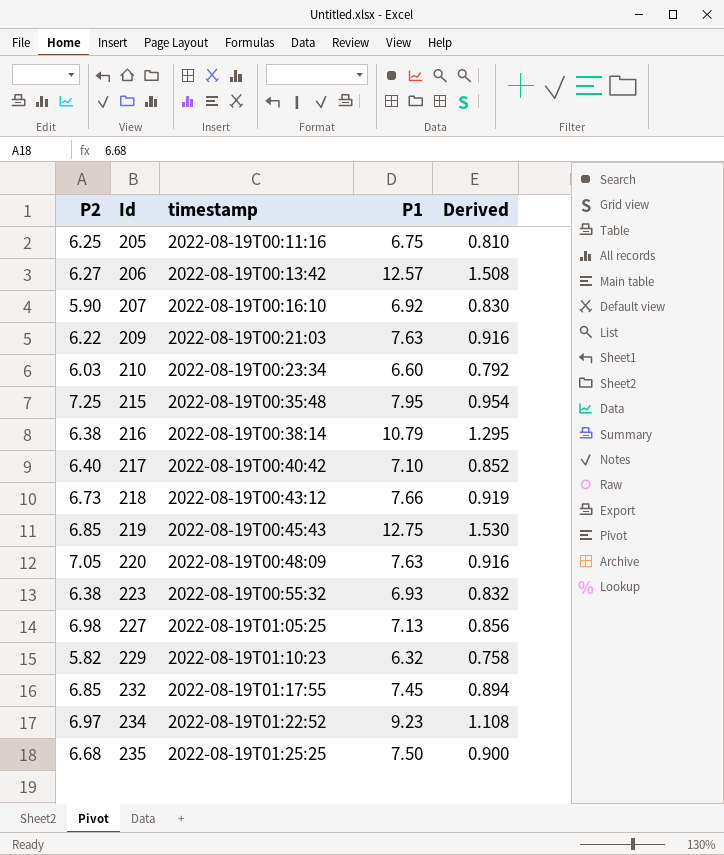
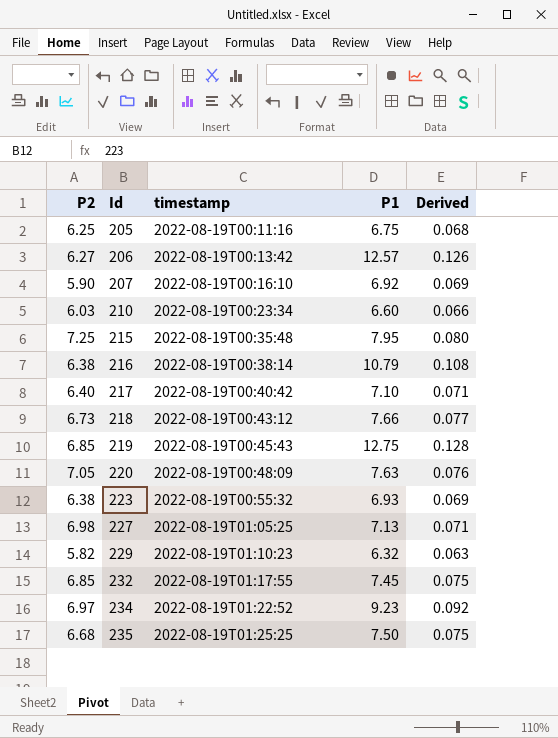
column Derived | formula: [P1] * 0.12 -> [P1] * 0.01
row 209: 6.22 | 2022-08-19T00:21:03 | 7.63 | 0.916 -> none

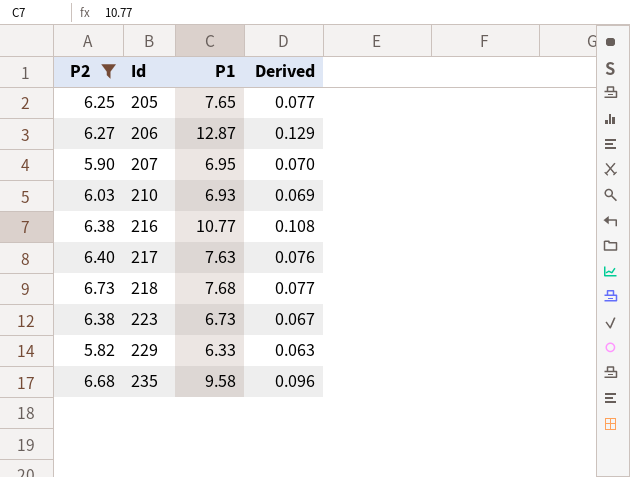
filter: none -> P2 <= 6.73
column timestamp | position: 3 -> none
205 | P1: 6.75 -> 7.65
205 | Derived: 0.068 -> 0.077
206 | P1: 12.57 -> 12.87
206 | Derived: 0.126 -> 0.129
207 | P1: 6.92 -> 6.95
207 | Derived: 0.069 -> 0.070
210 | P1: 6.60 -> 6.93
210 | Derived: 0.066 -> 0.069
216 | P1: 10.79 -> 10.77
217 | P1: 7.10 -> 7.63
217 | Derived: 0.071 -> 0.076
218 | P1: 7.66 -> 7.68
223 | P1: 6.93 -> 6.73
223 | Derived: 0.069 -> 0.067
229 | P1: 6.32 -> 6.33
235 | P1: 7.50 -> 9.58
235 | Derived: 0.075 -> 0.096

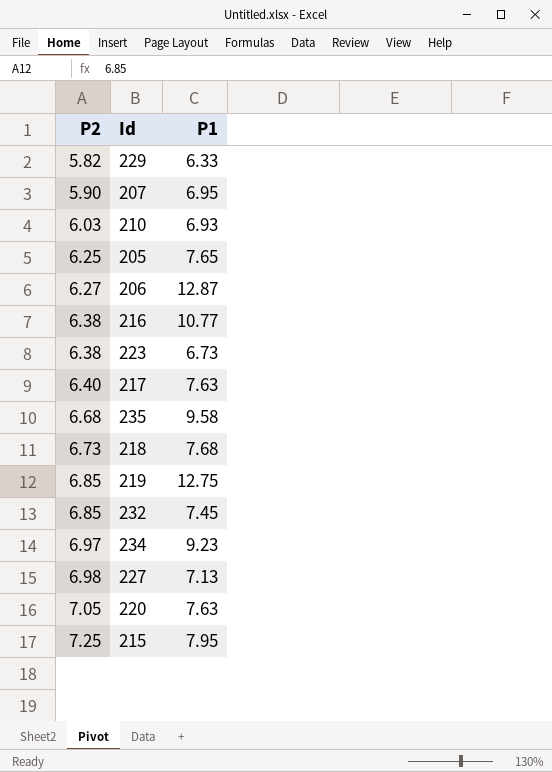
filter: P2 <= 6.73 -> none
row order: Id ascending -> P2 ascending
column Derived | formula: [P1] * 0.01 -> none

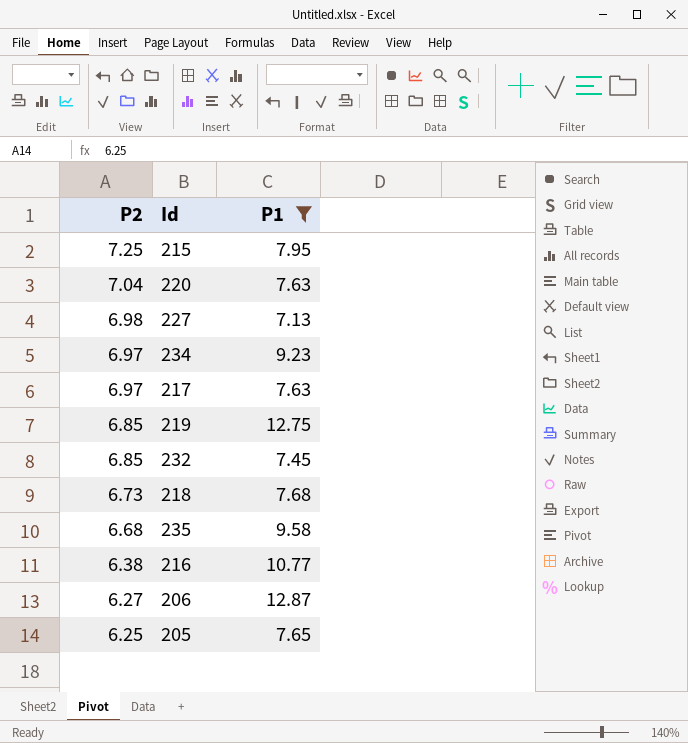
filter: none -> P1 >= 7.13
row order: P2 ascending -> P2 descending
220 | P2: 7.05 -> 7.04
217 | P2: 6.40 -> 6.97

